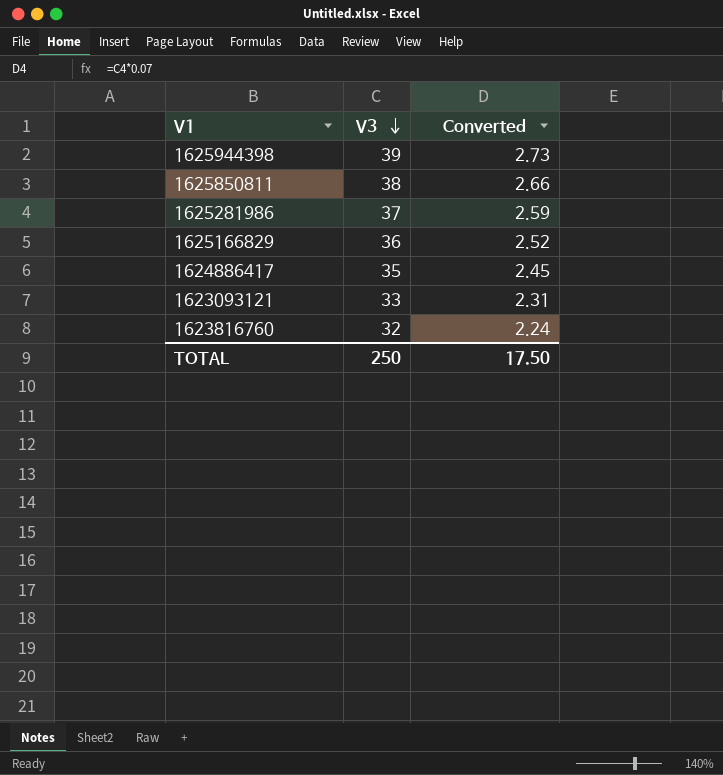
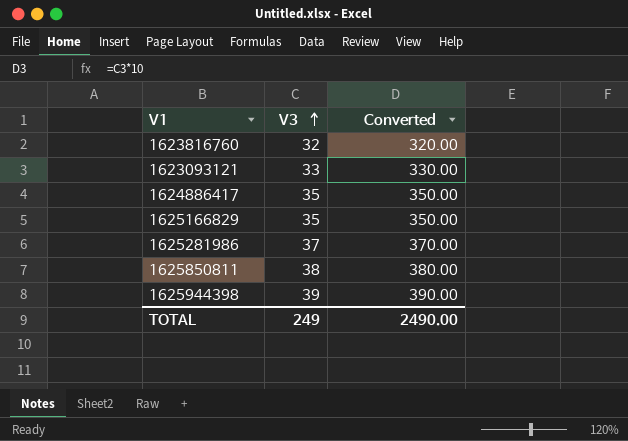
row order: V3 descending -> V3 ascending
column Converted | formula: [V3] * 0.07 -> [V3] * 10
1625166829 | V3: 36 -> 35
TOTAL | V3: 250 -> 249
TOTAL | Converted: 17.50 -> 2490.00

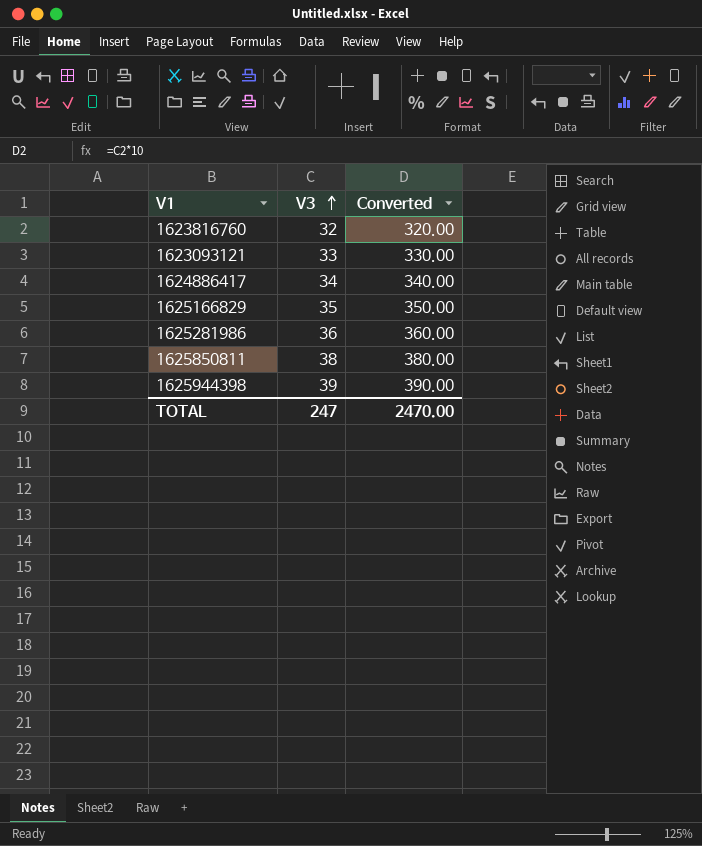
1624886417 | V3: 35 -> 34
1624886417 | Converted: 350.00 -> 340.00
1625281986 | V3: 37 -> 36
1625281986 | Converted: 370.00 -> 360.00
TOTAL | V3: 249 -> 247
TOTAL | Converted: 2490.00 -> 2470.00

